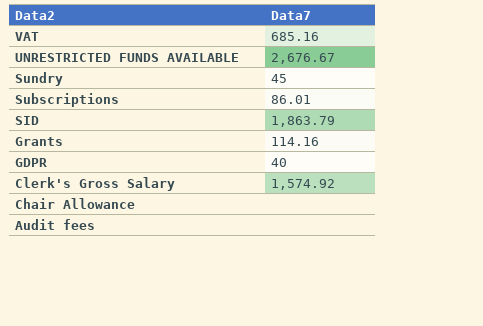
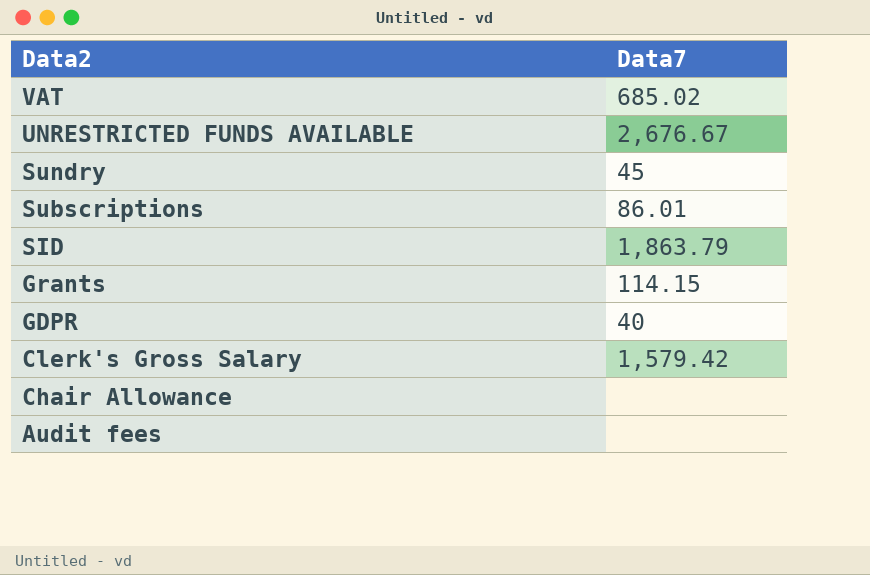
VAT | Data7: 685.16 -> 685.02
Grants | Data7: 114.16 -> 114.15
Clerk's Gross Salary | Data7: 1,574.92 -> 1,579.42

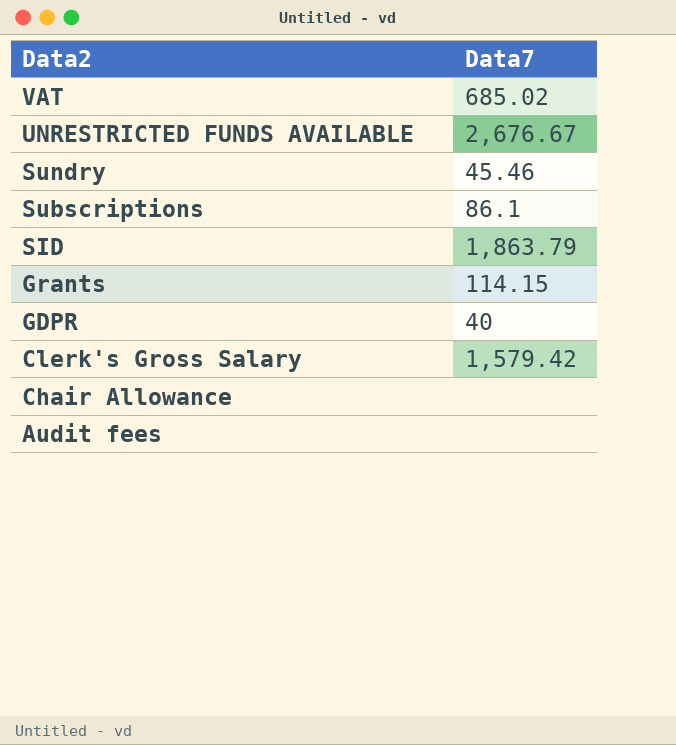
Sundry | Data7: 45 -> 45.46
Subscriptions | Data7: 86.01 -> 86.1

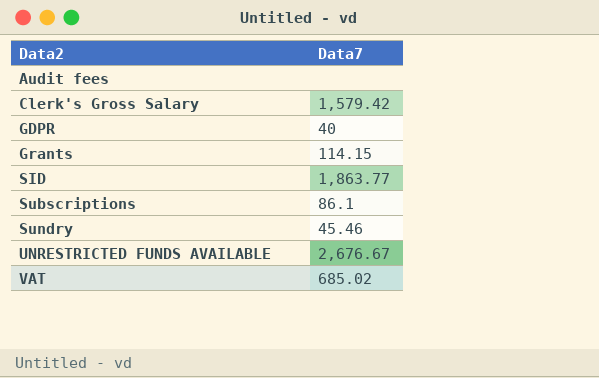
row order: Data2 descending -> Data2 ascending
row Chair Allowance: none -> none
SID | Data7: 1,863.79 -> 1,863.77

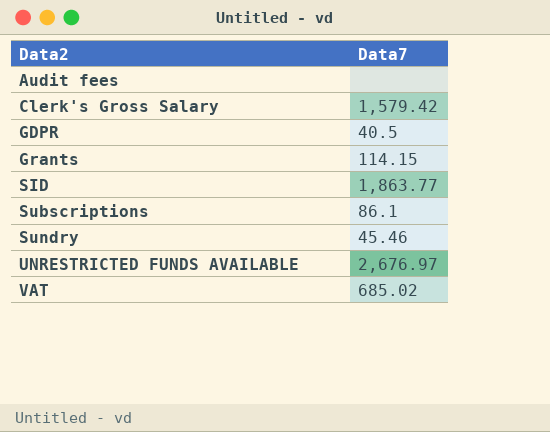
GDPR | Data7: 40 -> 40.5
UNRESTRICTED FUNDS AVAILABLE | Data7: 2,676.67 -> 2,676.97

